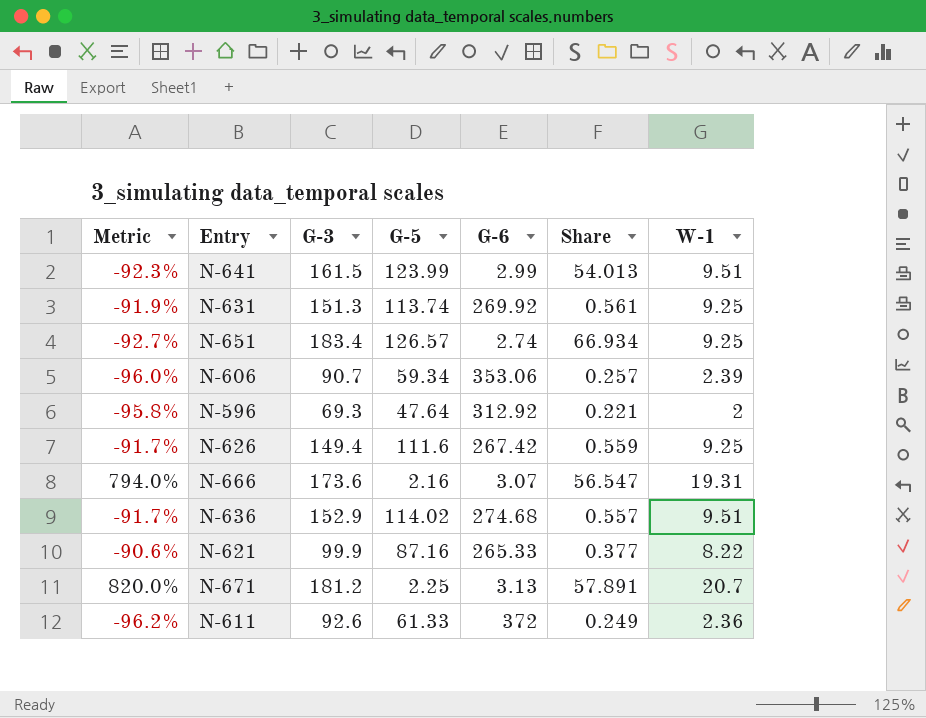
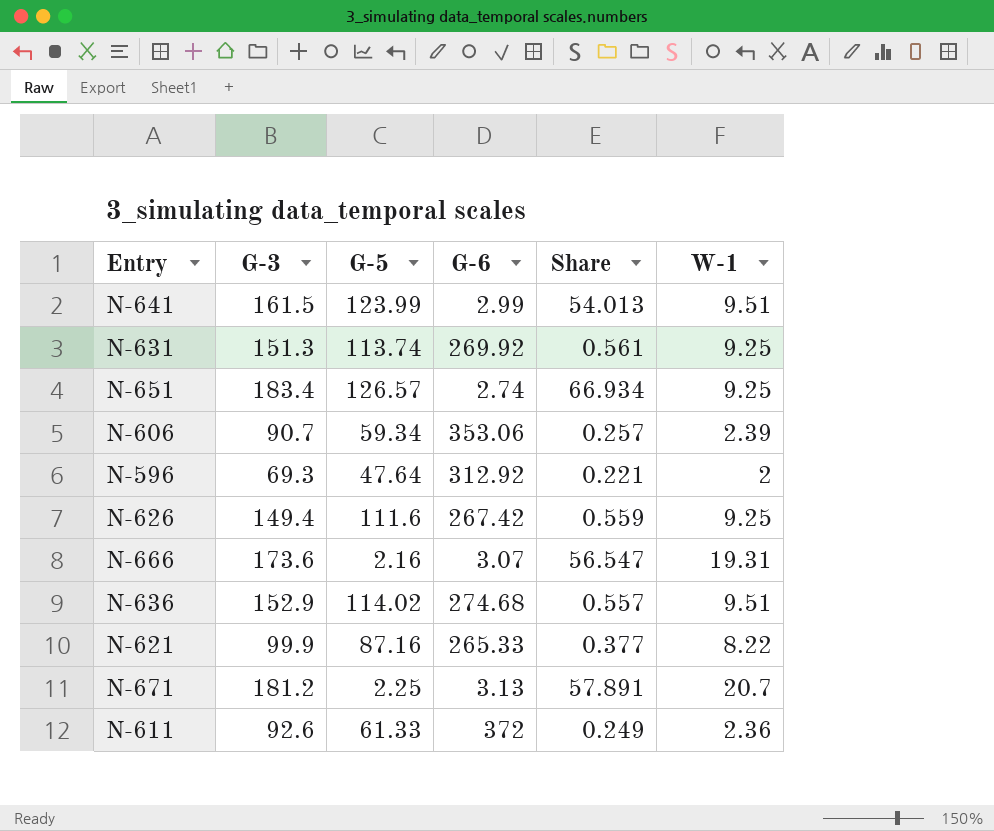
column Metric | formula: ([W-1] - [G-5]) / [G-5] -> none

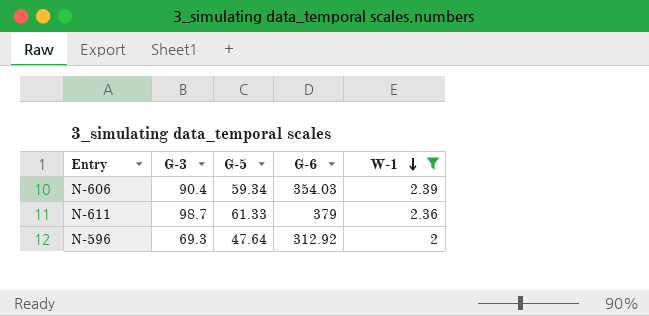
filter: none -> W-1 <= 2.39
row order: none -> W-1 descending
column Share | formula: [G-3] / [G-6] -> none
N-606 | G-3: 90.7 -> 90.4
N-606 | G-6: 353.06 -> 354.03
N-611 | G-3: 92.6 -> 98.7
N-611 | G-6: 372 -> 379

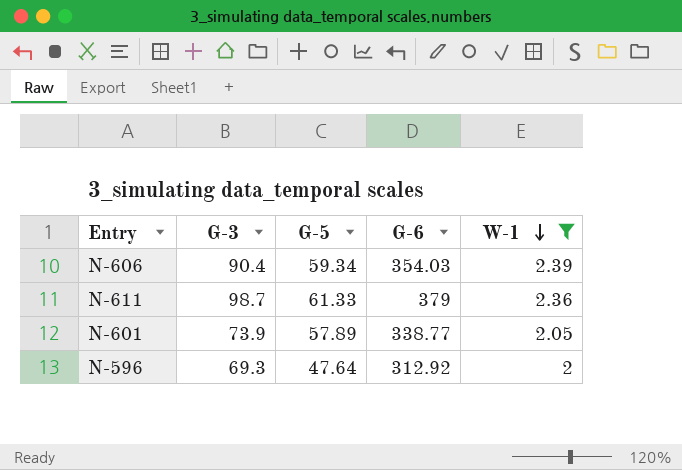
row N-601: none -> 73.9 | 57.89 | 338.77 | 2.05

